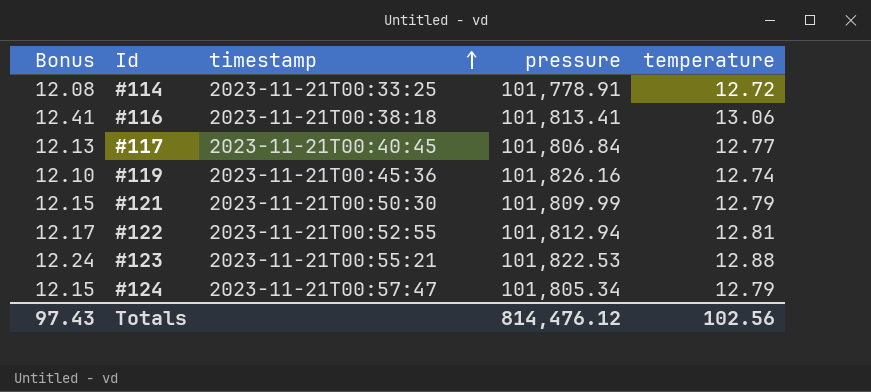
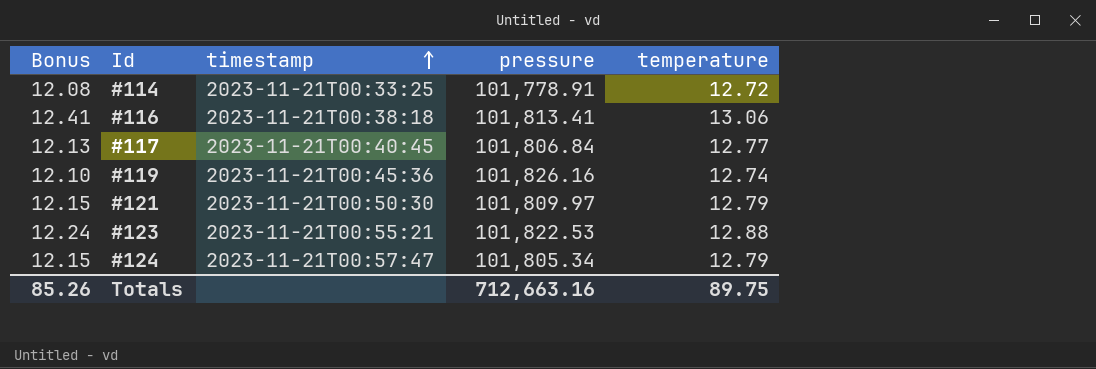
row #122: 12.17 | 2023-11-21T00:52:55 | 101,812.94 | 12.81 -> none
#121 | pressure: 101,809.99 -> 101,809.97
Totals | Bonus: 97.43 -> 85.26
Totals | pressure: 814,476.12 -> 712,663.16
Totals | temperature: 102.56 -> 89.75

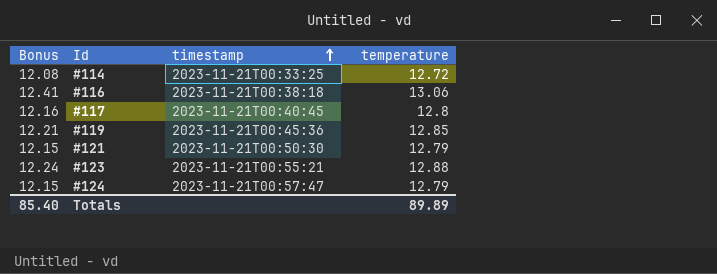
column pressure | position: 4 -> none
#117 | Bonus: 12.13 -> 12.16
#117 | temperature: 12.77 -> 12.8
#119 | Bonus: 12.10 -> 12.21
#119 | temperature: 12.74 -> 12.85
Totals | Bonus: 85.26 -> 85.40
Totals | temperature: 89.75 -> 89.89

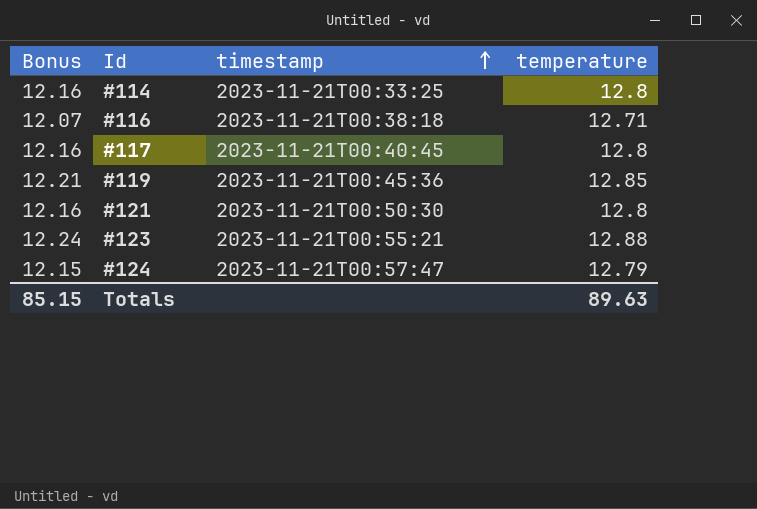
#114 | Bonus: 12.08 -> 12.16
#114 | temperature: 12.72 -> 12.8
#116 | Bonus: 12.41 -> 12.07
#116 | temperature: 13.06 -> 12.71
#121 | Bonus: 12.15 -> 12.16
#121 | temperature: 12.79 -> 12.8
Totals | Bonus: 85.40 -> 85.15
Totals | temperature: 89.89 -> 89.63

